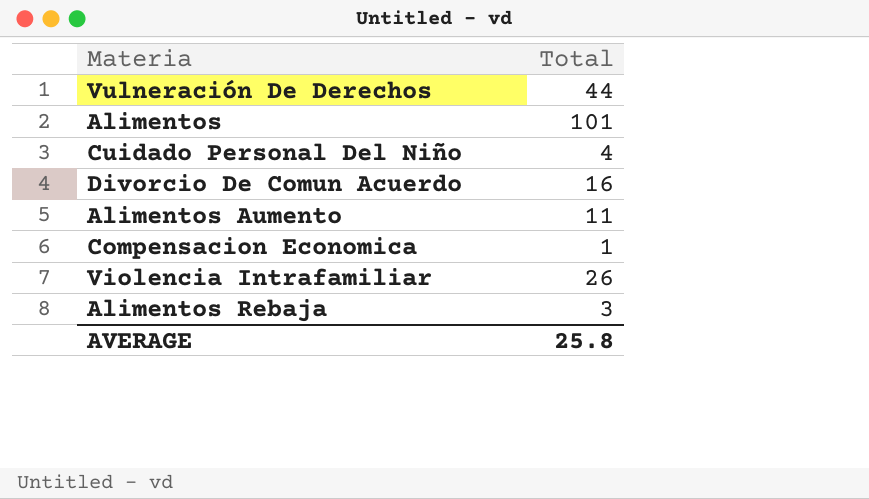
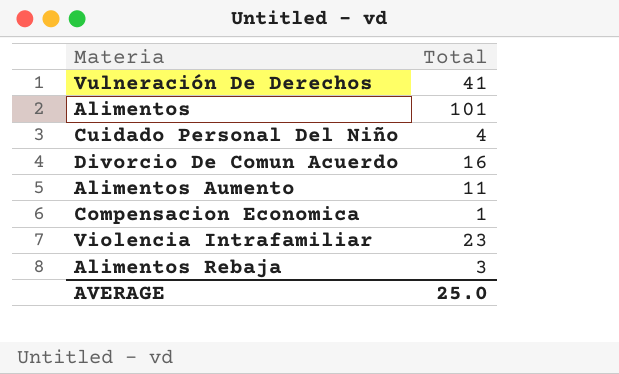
Vulneración De Derechos | Total: 44 -> 41
Violencia Intrafamiliar | Total: 26 -> 23
AVERAGE | Total: 25.8 -> 25.0

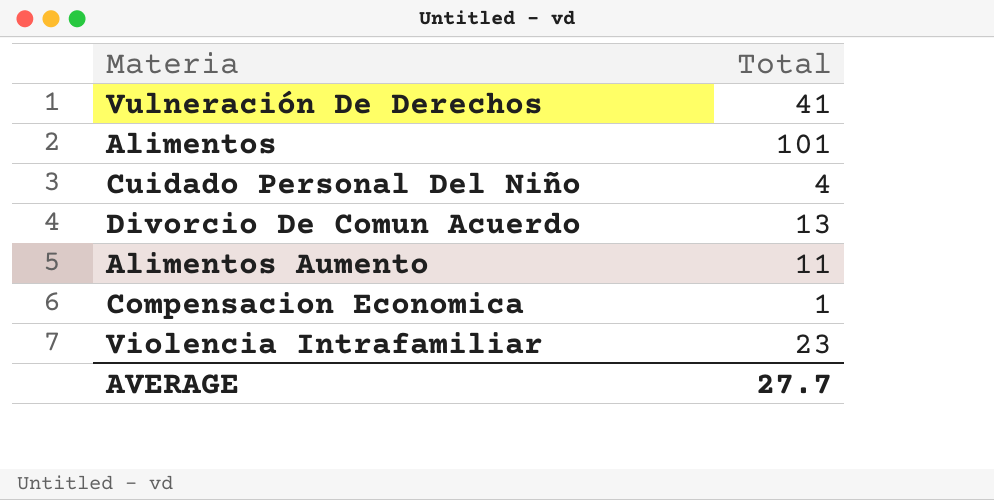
row Alimentos Rebaja: 3 -> none
Divorcio De Comun Acuerdo | Total: 16 -> 13
AVERAGE | Total: 25.0 -> 27.7

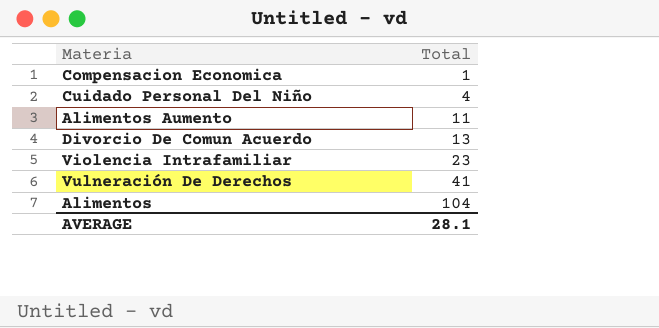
row order: none -> Total ascending
Alimentos | Total: 101 -> 104
AVERAGE | Total: 27.7 -> 28.1

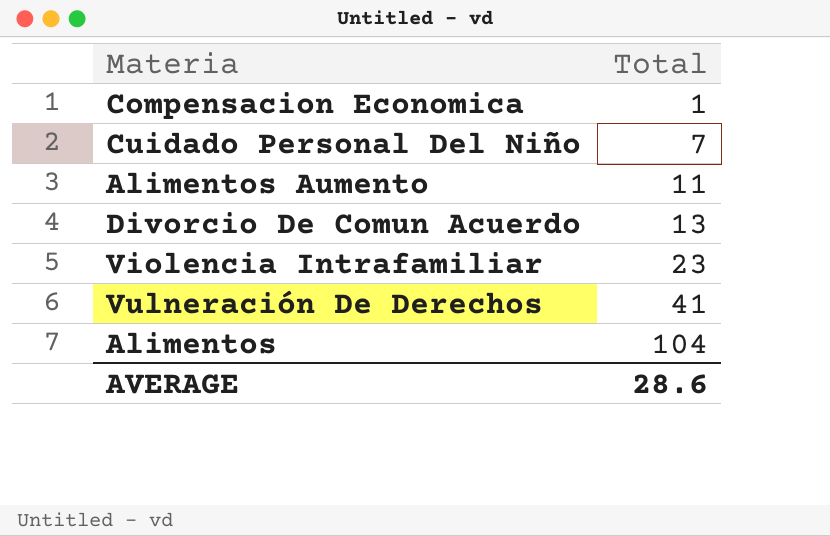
Cuidado Personal Del Niño | Total: 4 -> 7
AVERAGE | Total: 28.1 -> 28.6

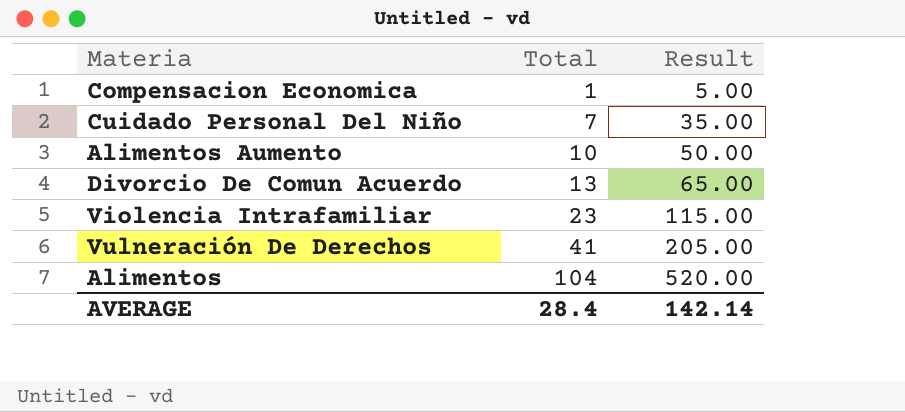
column Result | formula: none -> [Total] * 5
Alimentos Aumento | Total: 11 -> 10
AVERAGE | Total: 28.6 -> 28.4

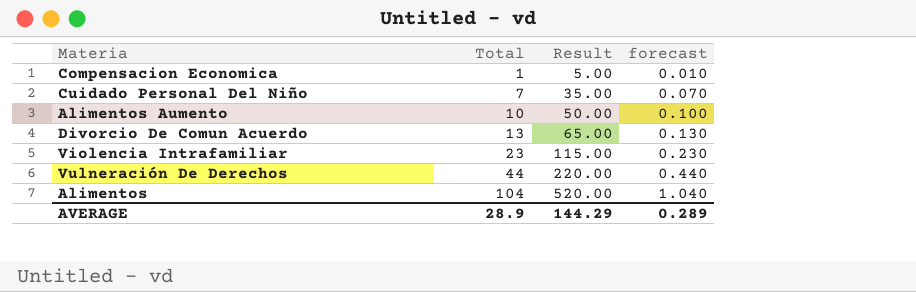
column forecast | formula: none -> [Total] * 0.01
Vulneración De Derechos | Total: 41 -> 44
Vulneración De Derechos | Result: 205.00 -> 220.00
AVERAGE | Total: 28.4 -> 28.9
AVERAGE | Result: 142.14 -> 144.29

